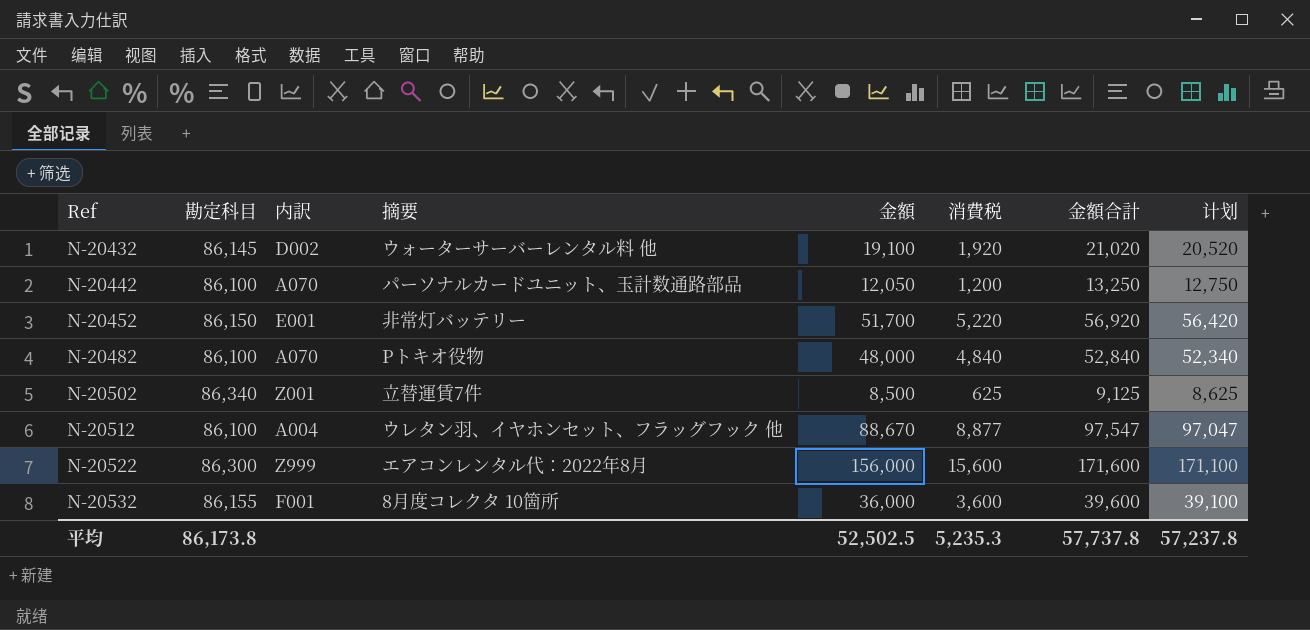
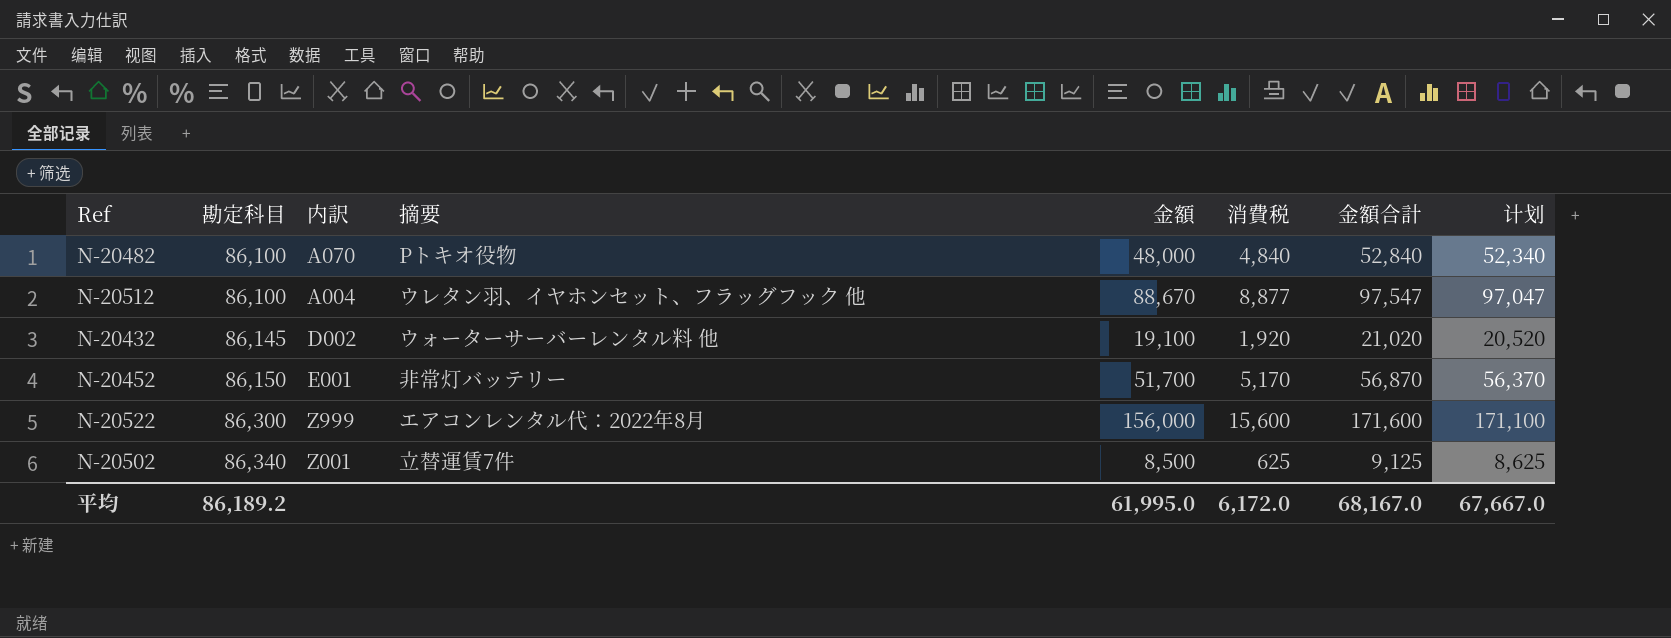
row order: Ref ascending -> 勘定科目 ascending
row N-20442: 86,100 | A070 | パーソナルカードユニット、玉計数通路部品 | 12,050 | 1,200 | 13,250 | 12,750 -> none
row N-20532: 86,155 | F001 | 8月度コレクタ 10箇所 | 36,000 | 3,600 | 39,600 | 39,100 -> none
N-20452 | 消費税: 5,220 -> 5,170
N-20452 | 金額合計: 56,920 -> 56,870
N-20452 | 计划: 56,420 -> 56,370
平均 | 勘定科目: 86,173.8 -> 86,189.2
平均 | 金額: 52,502.5 -> 61,995.0
平均 | 消費税: 5,235.3 -> 6,172.0
平均 | 金額合計: 57,737.8 -> 68,167.0
平均 | 计划: 57,237.8 -> 67,667.0

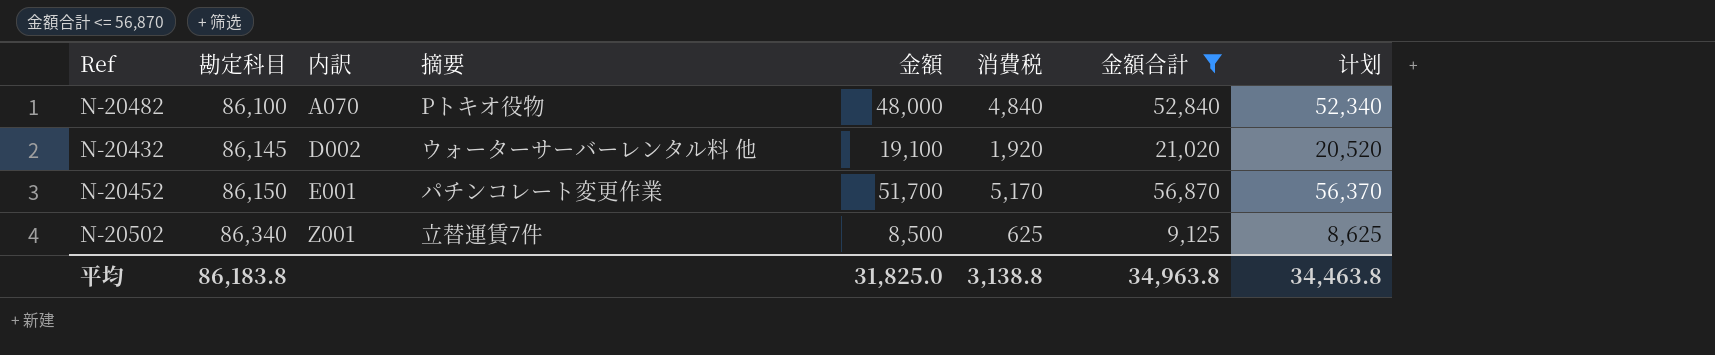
filter: none -> 金額合計 <= 56,870
N-20452 | 摘要: 非常灯バッテリー -> パチンコレート変更作業
平均 | 勘定科目: 86,189.2 -> 86,183.8
平均 | 金額: 61,995.0 -> 31,825.0
平均 | 消費税: 6,172.0 -> 3,138.8
平均 | 金額合計: 68,167.0 -> 34,963.8
平均 | 计划: 67,667.0 -> 34,463.8

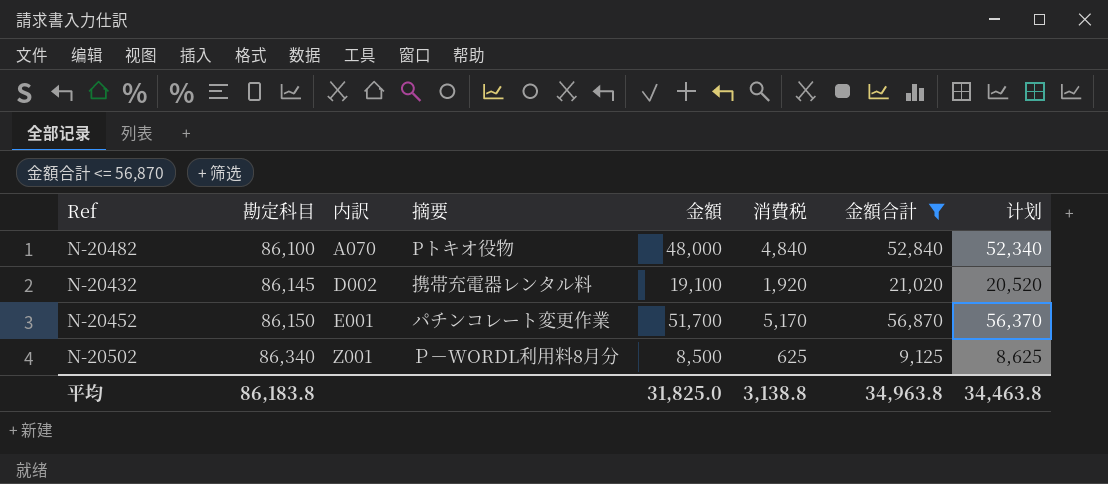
N-20432 | 摘要: ウォーターサーバーレンタル料 他 -> 携帯充電器レンタル料
N-20502 | 摘要: 立替運賃7件 -> Ｐ－WORDL利用料8月分

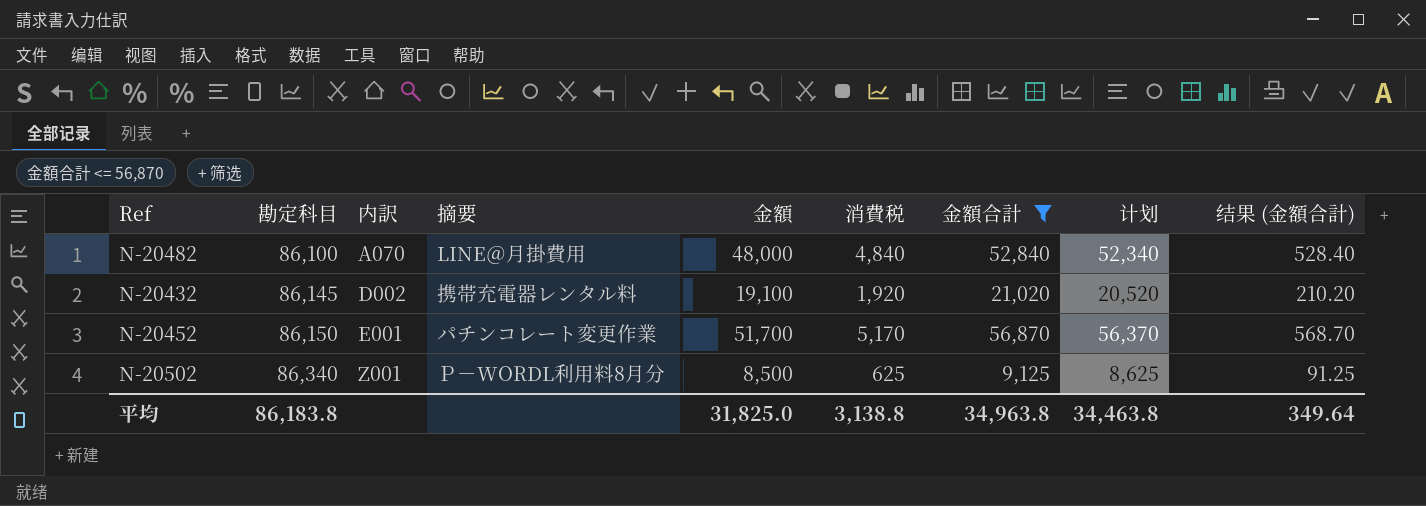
column 结果 (金額合計) | formula: none -> [金額合計] * 0.01
N-20482 | 摘要: Pトキオ役物 -> LINE＠月掛費用

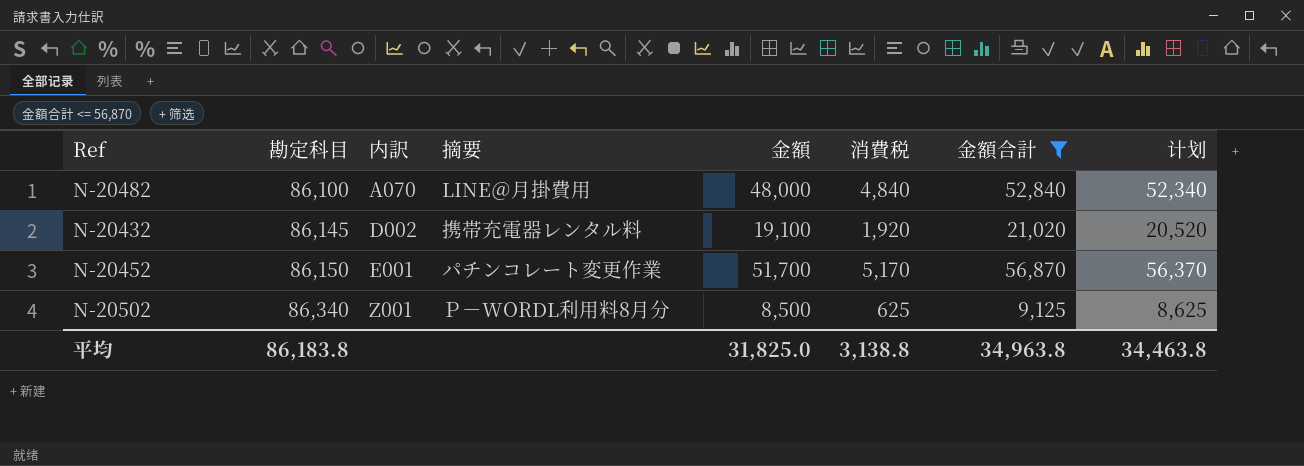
column 结果 (金額合計) | formula: [金額合計] * 0.01 -> none

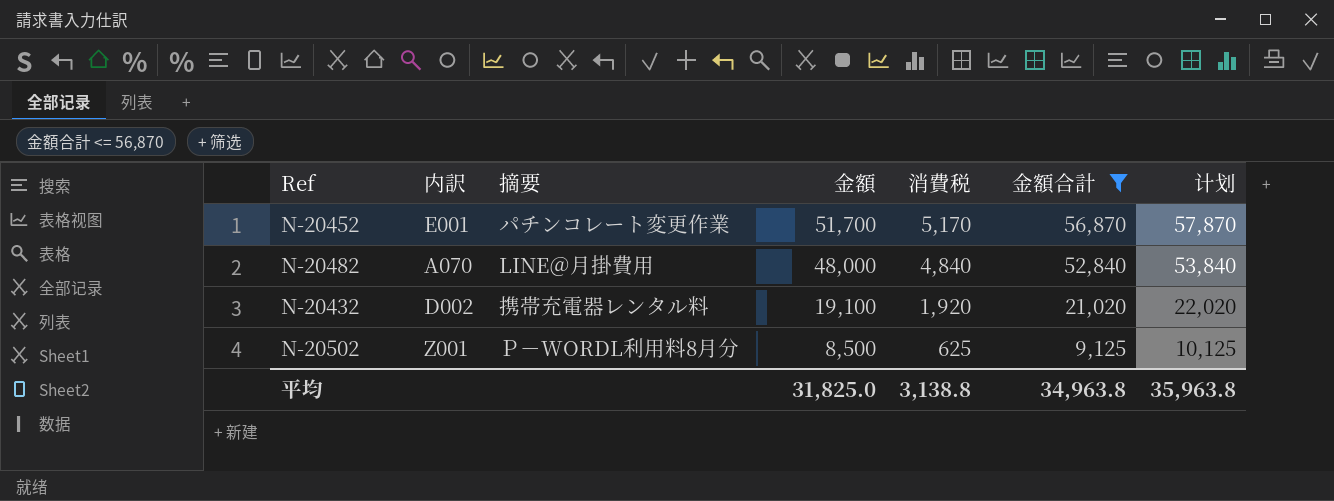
row order: 勘定科目 ascending -> 金額 descending
column 勘定科目 | position: 2 -> none
column 计划 | formula: [金額合計] - 500 -> [金額合計] + 1000
平均 | 计划: 34,463.8 -> 35,963.8

